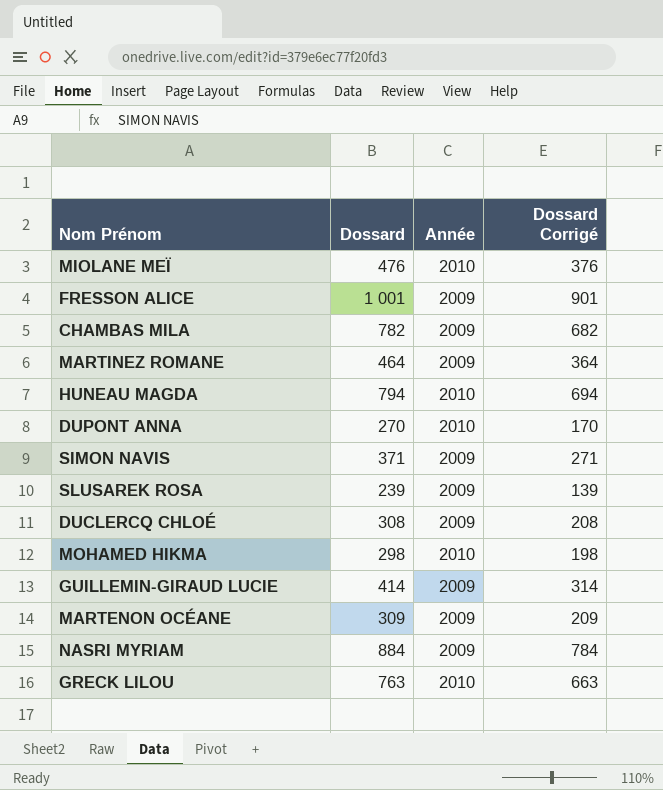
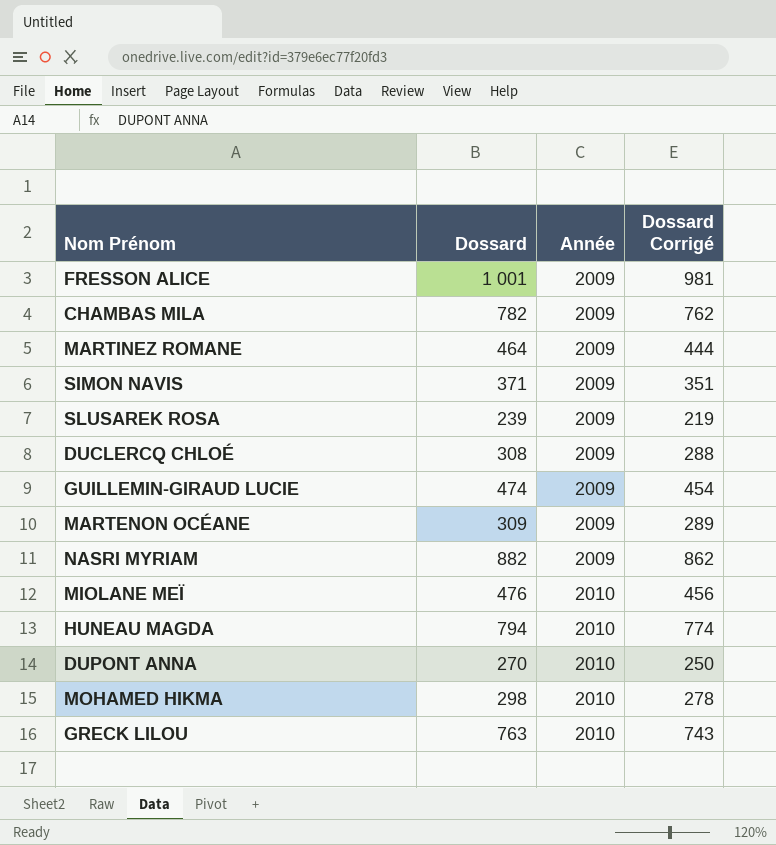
row order: none -> Année ascending
column Dossard Corrigé | formula: [Dossard] - 100 -> [Dossard] - 20
GUILLEMIN-GIRAUD LUCIE | Dossard: 414 -> 474
NASRI MYRIAM | Dossard: 884 -> 882

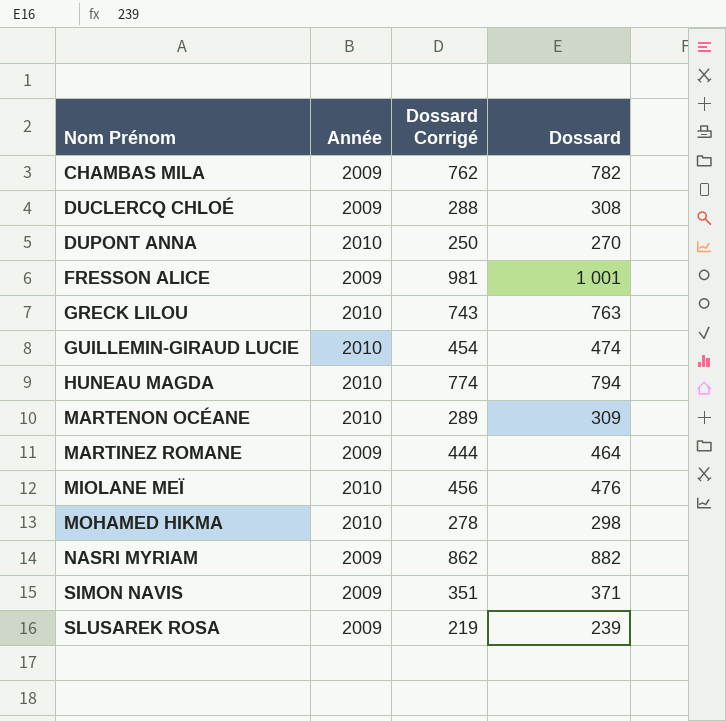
row order: Année ascending -> Nom Prénom ascending
column Dossard | position: 2 -> 4
GUILLEMIN-GIRAUD LUCIE | Année: 2009 -> 2010
MARTENON OCÉANE | Année: 2009 -> 2010

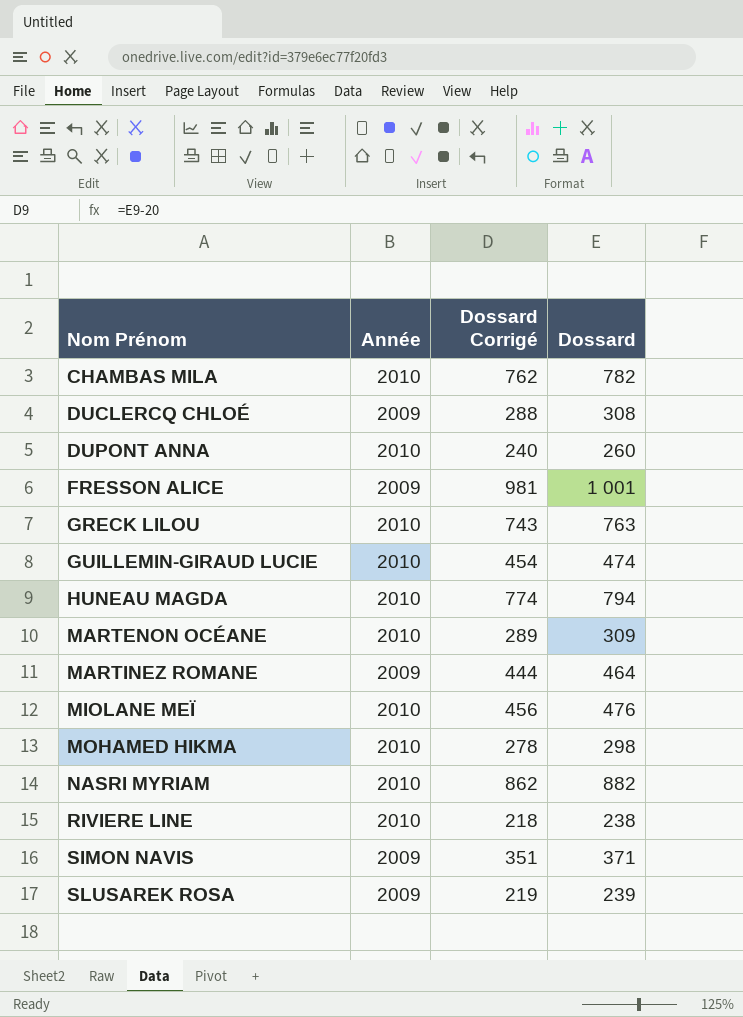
CHAMBAS MILA | Année: 2009 -> 2010
DUPONT ANNA | Dossard Corrigé: 250 -> 240
DUPONT ANNA | Dossard: 270 -> 260
NASRI MYRIAM | Année: 2009 -> 2010
row RIVIERE LINE: none -> 2010 | 218 | 238

